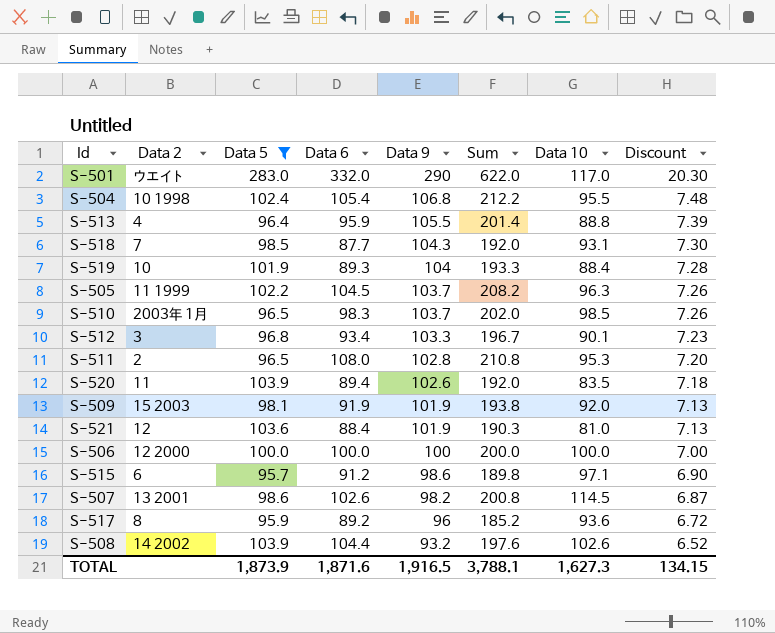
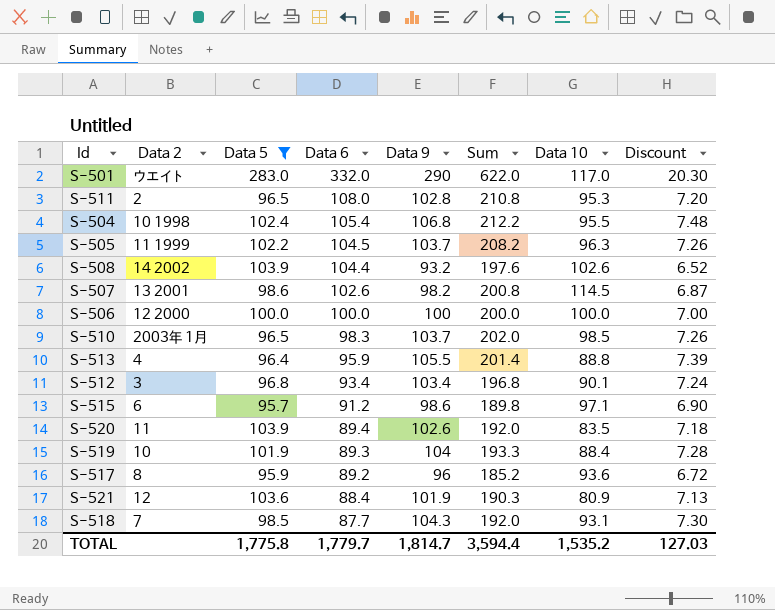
row order: Data 9 descending -> Data 6 descending
row S-509: 15 2003 | 98.1 | 91.9 | 101.9 | 193.8 | 92.0 | 7.13 -> none
S-512 | Data 9: 103.3 -> 103.4
S-512 | Sum: 196.7 -> 196.8
S-512 | Discount: 7.23 -> 7.24
S-521 | Data 10: 81.0 -> 80.9
TOTAL | Data 5: 1,873.9 -> 1,775.8
TOTAL | Data 6: 1,871.6 -> 1,779.7
TOTAL | Data 9: 1,916.5 -> 1,814.7
TOTAL | Sum: 3,788.1 -> 3,594.4
TOTAL | Data 10: 1,627.3 -> 1,535.2
TOTAL | Discount: 134.15 -> 127.03

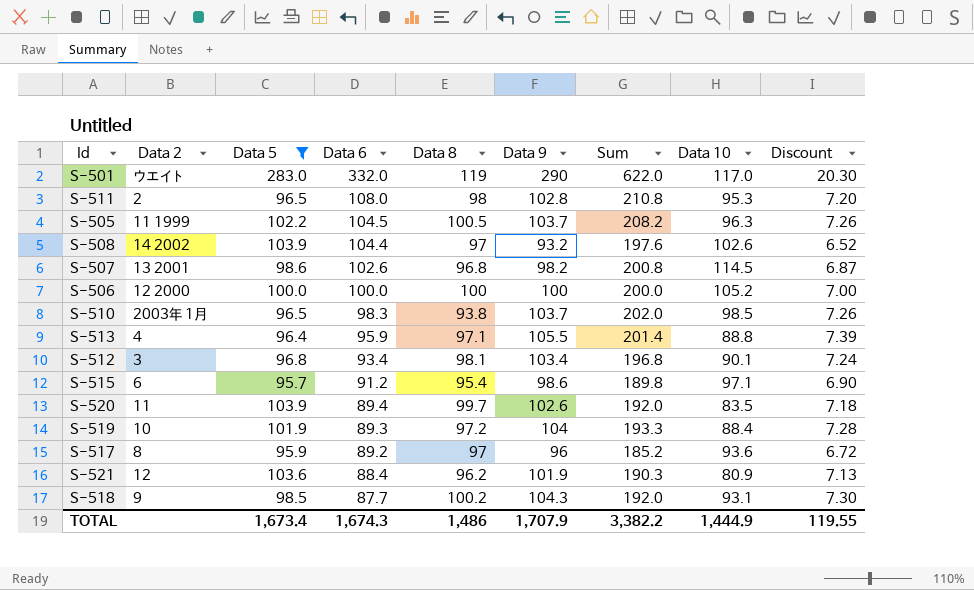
column Data 8 | position: none -> 5
row S-504: 10 1998 | 102.4 | 105.4 | 106.8 | 212.2 | 95.5 | 7.48 -> none
S-506 | Data 10: 100.0 -> 105.2
S-518 | Data 2: 7 -> 9
TOTAL | Data 5: 1,775.8 -> 1,673.4
TOTAL | Data 6: 1,779.7 -> 1,674.3
TOTAL | Data 9: 1,814.7 -> 1,707.9
TOTAL | Sum: 3,594.4 -> 3,382.2
TOTAL | Data 10: 1,535.2 -> 1,444.9
TOTAL | Discount: 127.03 -> 119.55

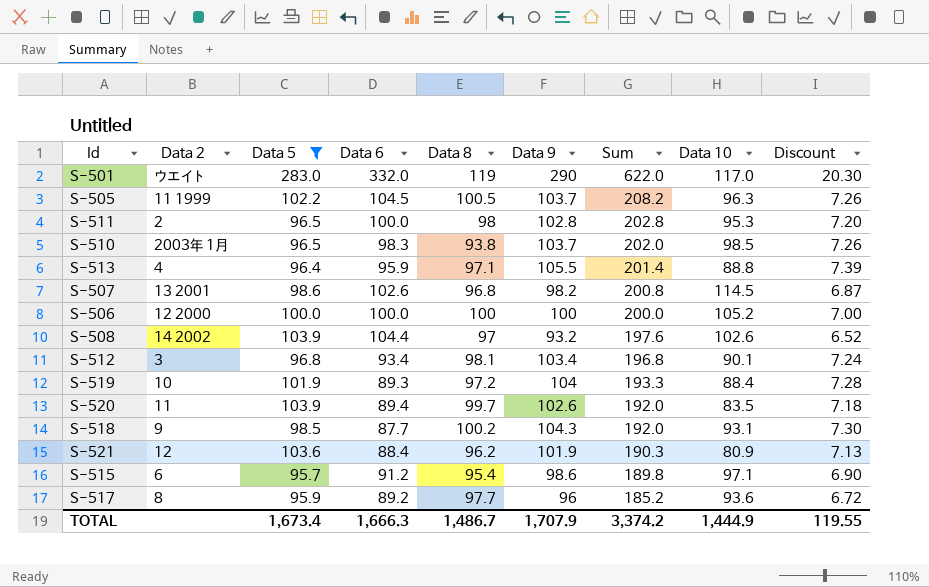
row order: Data 6 descending -> Sum descending
S-511 | Data 6: 108.0 -> 100.0
S-511 | Sum: 210.8 -> 202.8
S-517 | Data 8: 97 -> 97.7
TOTAL | Data 6: 1,674.3 -> 1,666.3
TOTAL | Data 8: 1,486 -> 1,486.7
TOTAL | Sum: 3,382.2 -> 3,374.2

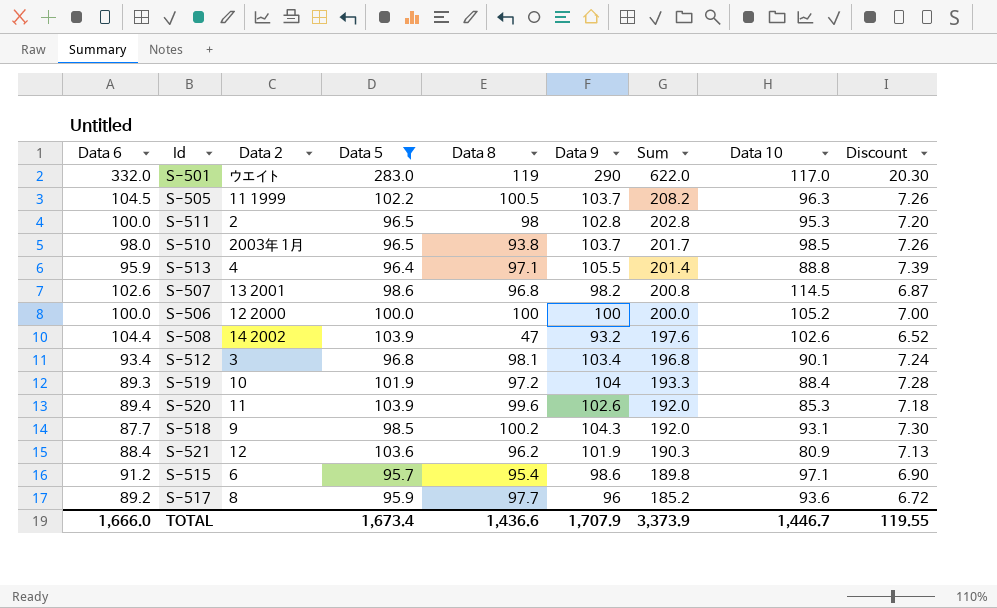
column Data 6 | position: 4 -> 1
S-510 | Data 6: 98.3 -> 98.0
S-510 | Sum: 202.0 -> 201.7
S-508 | Data 8: 97 -> 47
S-520 | Data 8: 99.7 -> 99.6
S-520 | Data 10: 83.5 -> 85.3
TOTAL | Data 6: 1,666.3 -> 1,666.0
TOTAL | Data 8: 1,486.7 -> 1,436.6
TOTAL | Sum: 3,374.2 -> 3,373.9
TOTAL | Data 10: 1,444.9 -> 1,446.7

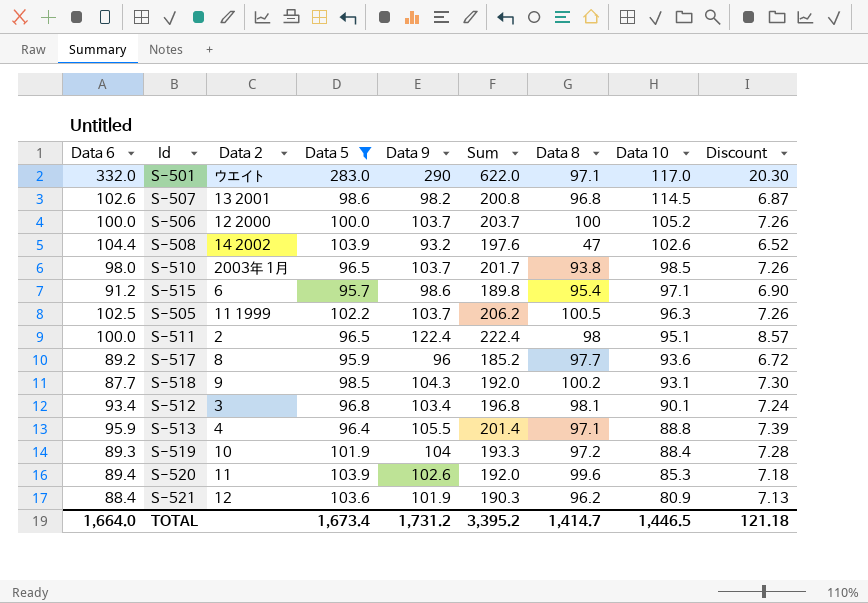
row order: Sum descending -> Data 10 descending
column Data 8 | position: 5 -> 7
S-501 | Data 8: 119 -> 97.1
S-506 | Data 9: 100 -> 103.7
S-506 | Sum: 200.0 -> 203.7
S-506 | Discount: 7.00 -> 7.26
S-505 | Data 6: 104.5 -> 102.5
S-505 | Sum: 208.2 -> 206.2
S-511 | Data 9: 102.8 -> 122.4
S-511 | Sum: 202.8 -> 222.4
S-511 | Data 10: 95.3 -> 95.1
S-511 | Discount: 7.20 -> 8.57
TOTAL | Data 6: 1,666.0 -> 1,664.0
TOTAL | Data 9: 1,707.9 -> 1,731.2
TOTAL | Sum: 3,373.9 -> 3,395.2
TOTAL | Data 8: 1,436.6 -> 1,414.7
TOTAL | Data 10: 1,446.7 -> 1,446.5
TOTAL | Discount: 119.55 -> 121.18

